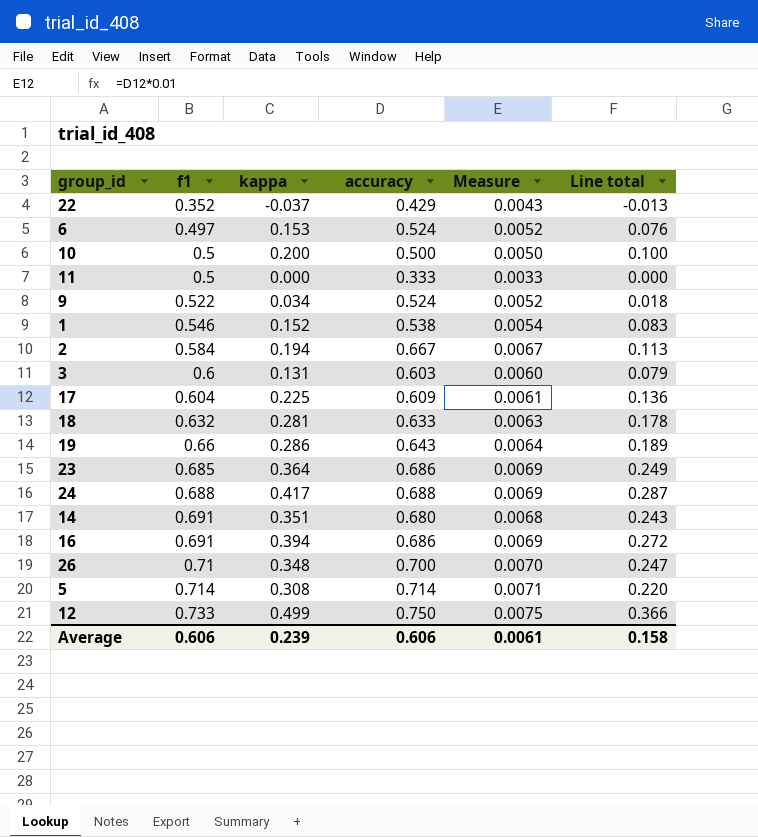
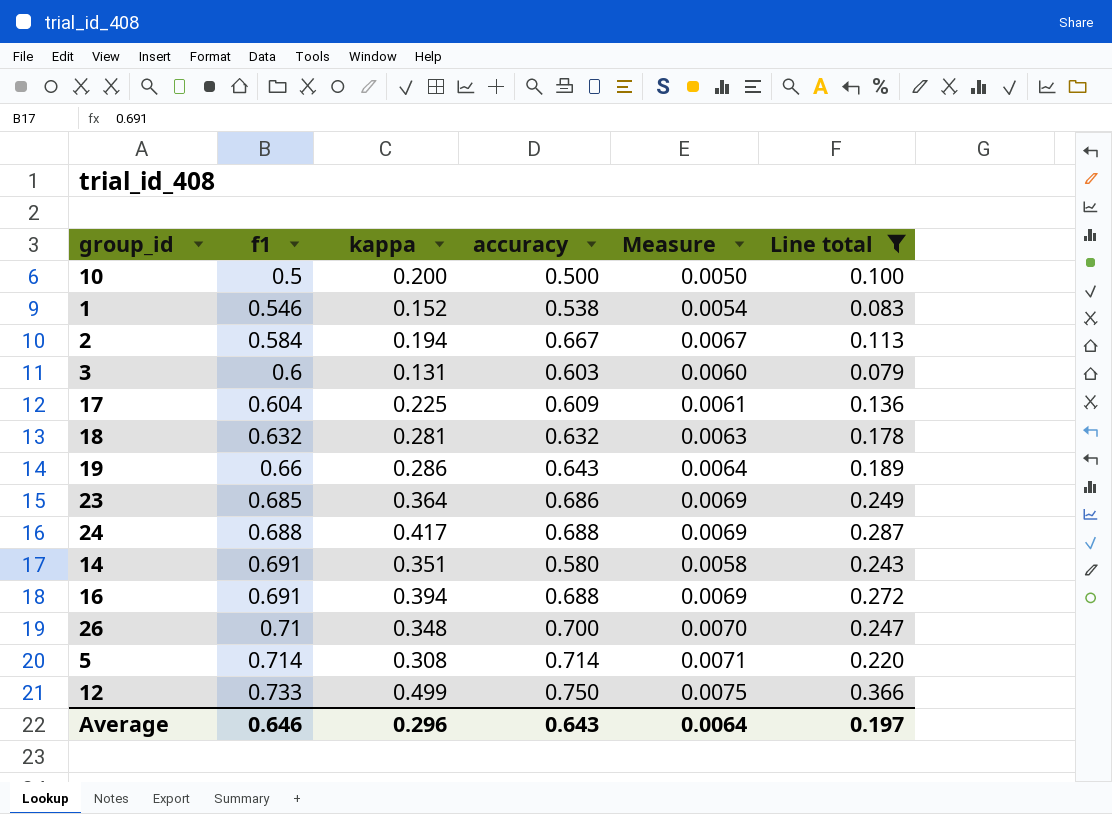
filter: none -> Line total >= 0.079
18 | accuracy: 0.633 -> 0.632
14 | accuracy: 0.680 -> 0.580
14 | Measure: 0.0068 -> 0.0058
16 | accuracy: 0.686 -> 0.688
Average | f1: 0.606 -> 0.646
Average | kappa: 0.239 -> 0.296
Average | accuracy: 0.606 -> 0.643
Average | Measure: 0.0061 -> 0.0064
Average | Line total: 0.158 -> 0.197

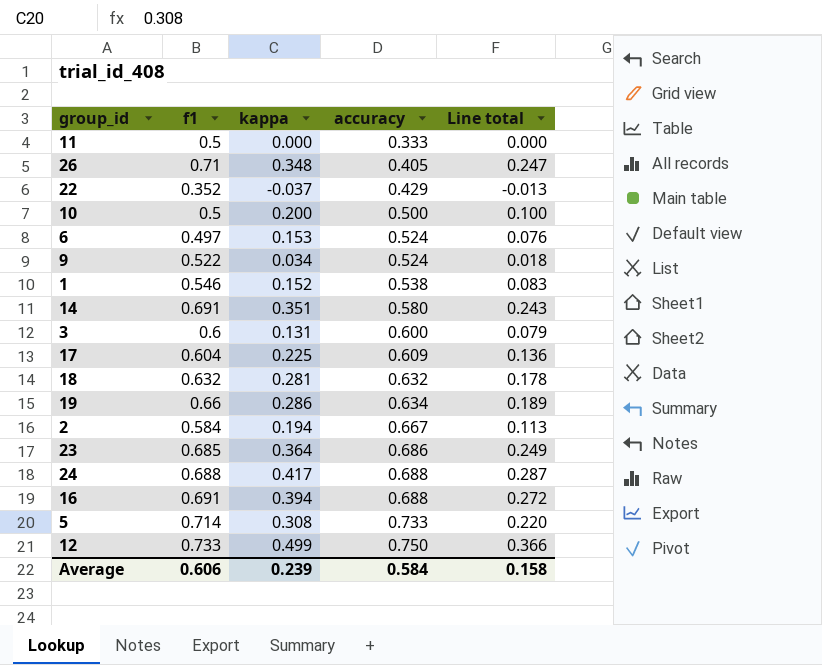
filter: Line total >= 0.079 -> none
row order: f1 ascending -> accuracy ascending
column Measure | formula: [accuracy] * 0.01 -> none
26 | accuracy: 0.700 -> 0.405
3 | accuracy: 0.603 -> 0.600
19 | accuracy: 0.643 -> 0.634
5 | accuracy: 0.714 -> 0.733
Average | f1: 0.646 -> 0.606
Average | kappa: 0.296 -> 0.239
Average | accuracy: 0.643 -> 0.584
Average | Line total: 0.197 -> 0.158

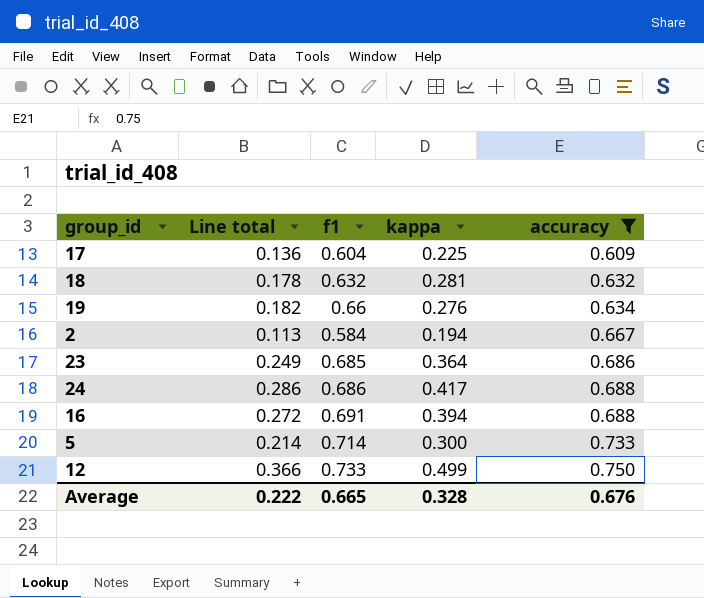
filter: none -> accuracy >= 0.609
column Line total | position: 5 -> 2
19 | Line total: 0.189 -> 0.182
19 | kappa: 0.286 -> 0.276
24 | Line total: 0.287 -> 0.286
24 | f1: 0.688 -> 0.686
5 | Line total: 0.220 -> 0.214
5 | kappa: 0.308 -> 0.300
Average | Line total: 0.158 -> 0.222
Average | f1: 0.606 -> 0.665
Average | kappa: 0.239 -> 0.328
Average | accuracy: 0.584 -> 0.676

